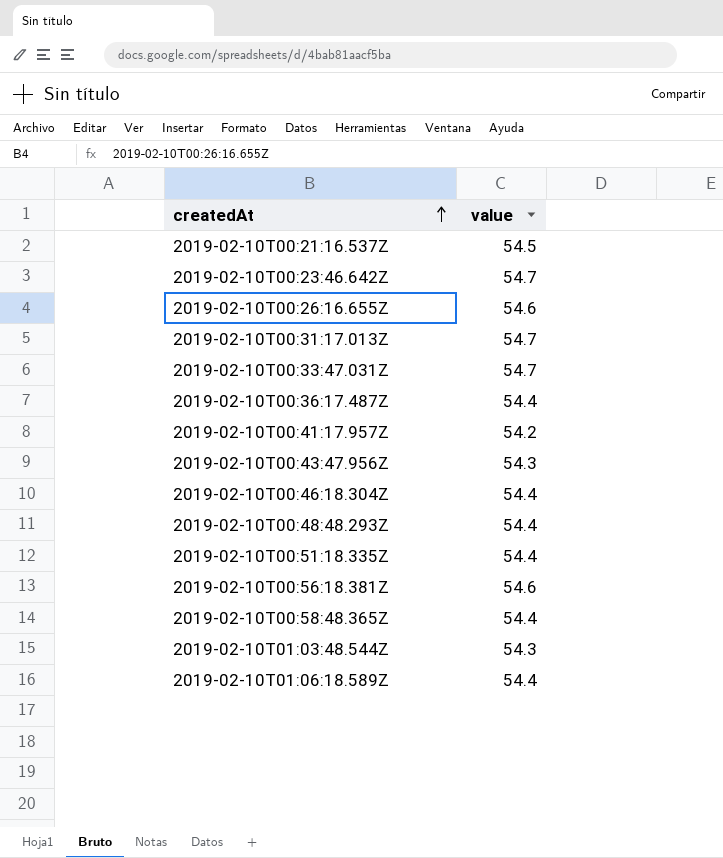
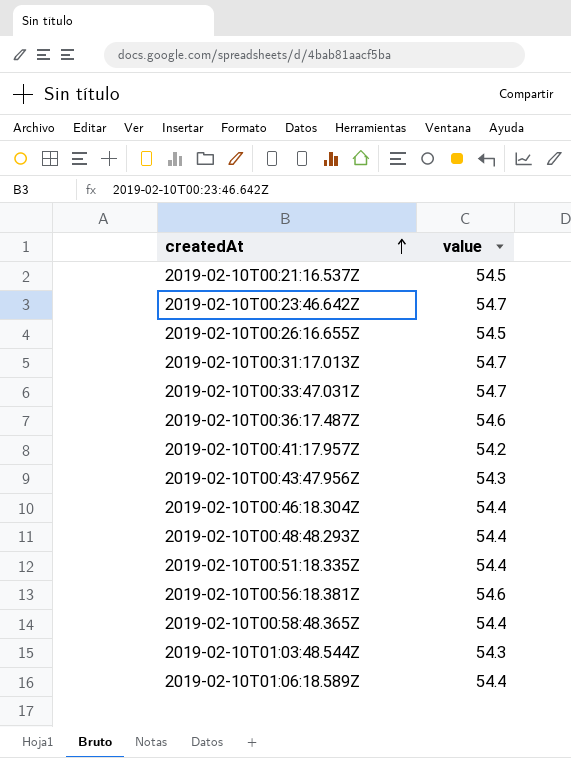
2019-02-10T00:26:16.655Z | value: 54.6 -> 54.5
2019-02-10T00:36:17.487Z | value: 54.4 -> 54.6

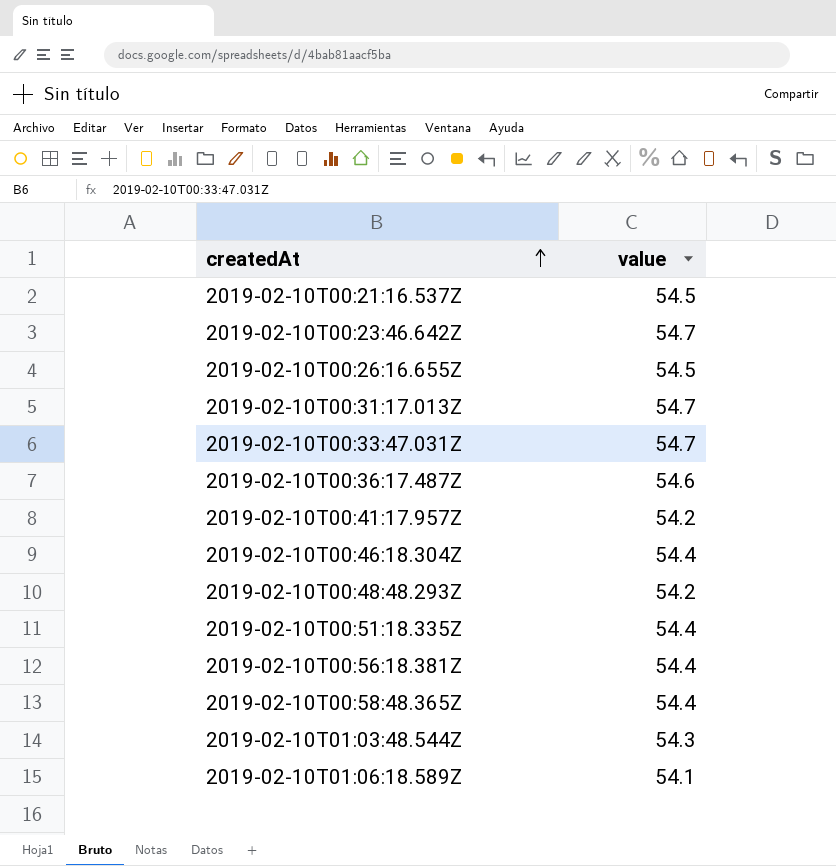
row 2019-02-10T00:43:47.956Z: 54.3 -> none
2019-02-10T00:48:48.293Z | value: 54.4 -> 54.2
2019-02-10T00:56:18.381Z | value: 54.6 -> 54.4
2019-02-10T01:06:18.589Z | value: 54.4 -> 54.1

